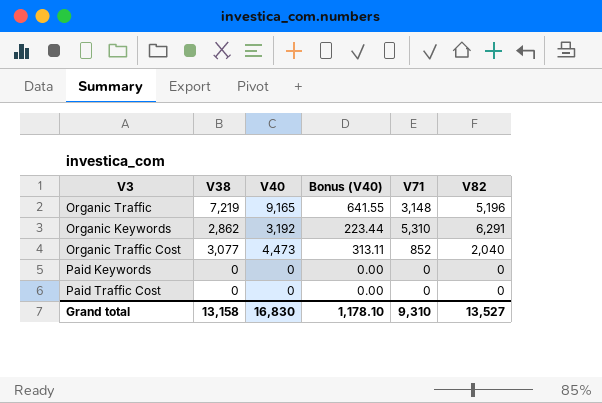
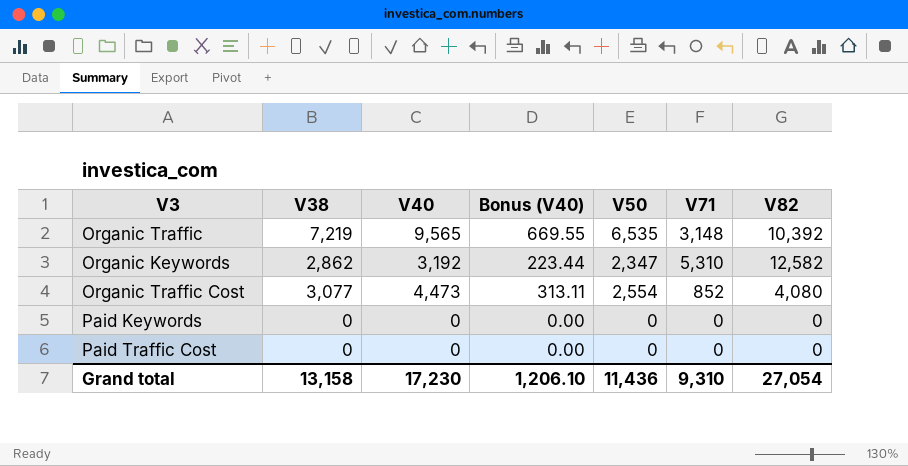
column V50 | position: none -> 5
Organic Traffic | V40: 9,165 -> 9,565
Organic Traffic | Bonus (V40): 641.55 -> 669.55
Organic Traffic | V82: 5,196 -> 10,392
Organic Keywords | V82: 6,291 -> 12,582
Organic Traffic Cost | V82: 2,040 -> 4,080
Grand total | V40: 16,830 -> 17,230
Grand total | Bonus (V40): 1,178.10 -> 1,206.10
Grand total | V82: 13,527 -> 27,054

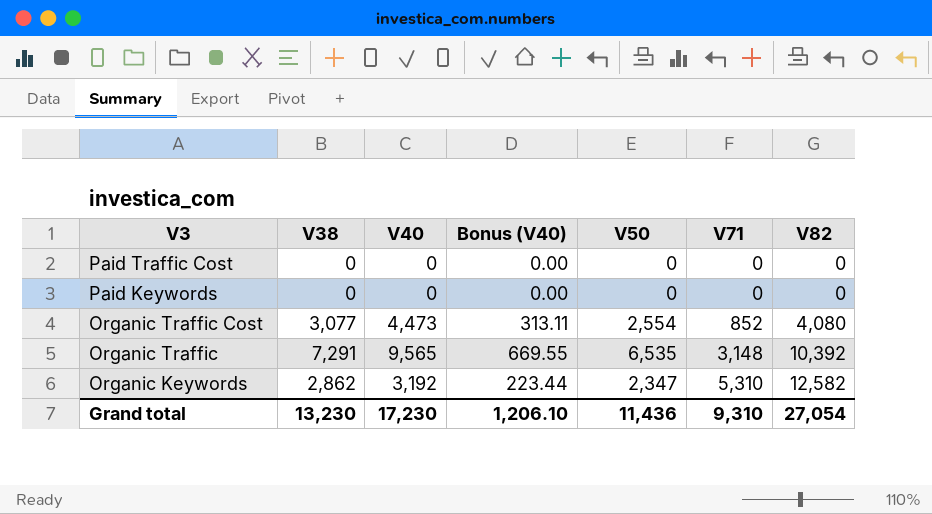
row order: none -> V3 descending
Organic Traffic | V38: 7,219 -> 7,291
Grand total | V38: 13,158 -> 13,230

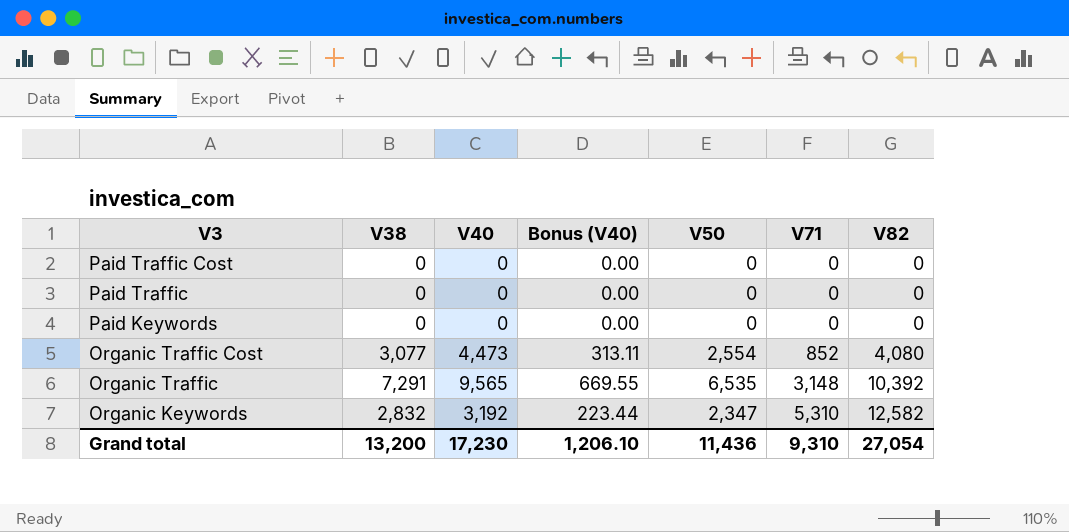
row Paid Traffic: none -> 0 | 0 | 0.00 | 0 | 0 | 0
Organic Keywords | V38: 2,862 -> 2,832
Grand total | V38: 13,230 -> 13,200

